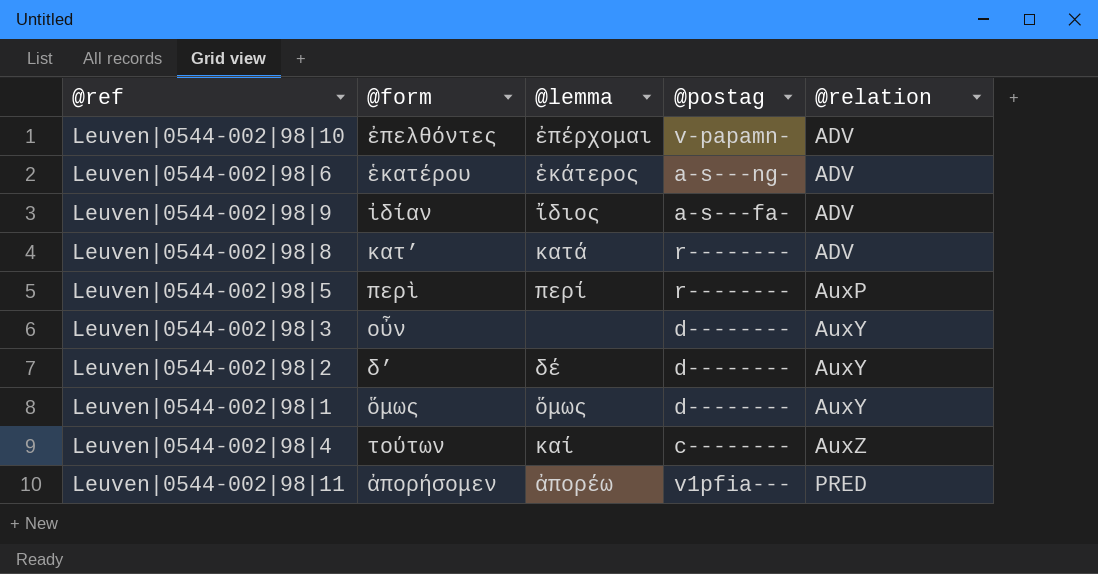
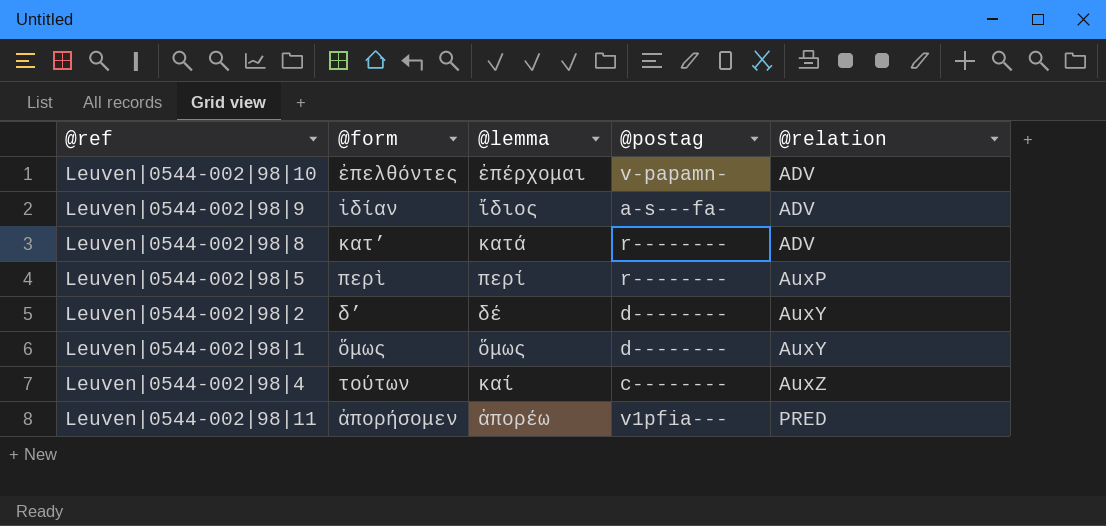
row Leuven|0544-002|98|6: ἑκατέρου | ἑκάτερος | a-s---ng- | ADV -> none
row Leuven|0544-002|98|3: οὖν | none | d-------- | AuxY -> none

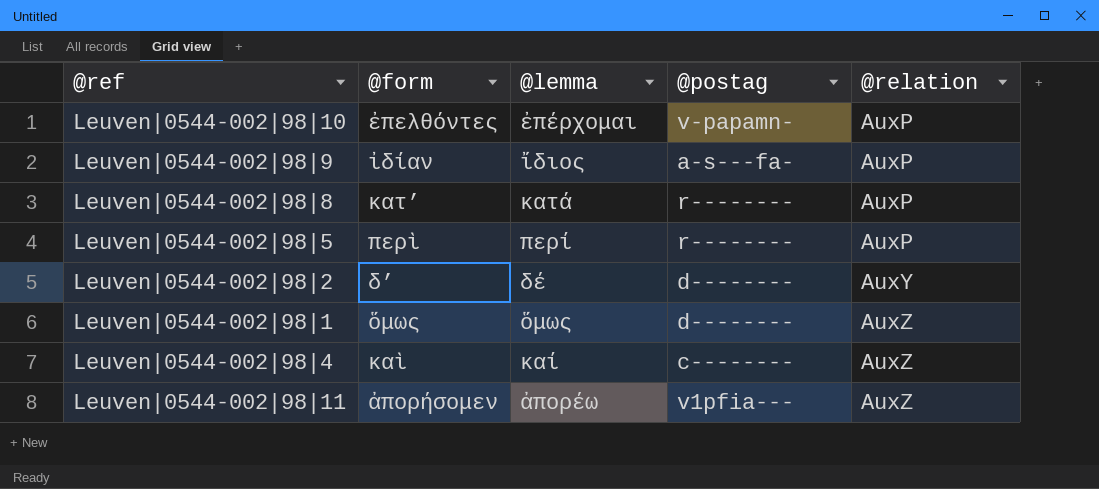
Leuven|0544-002|98|10 | @relation: ADV -> AuxP
Leuven|0544-002|98|9 | @relation: ADV -> AuxP
Leuven|0544-002|98|8 | @relation: ADV -> AuxP
Leuven|0544-002|98|1 | @relation: AuxY -> AuxZ
Leuven|0544-002|98|4 | @form: τούτων -> καὶ
Leuven|0544-002|98|11 | @relation: PRED -> AuxZ

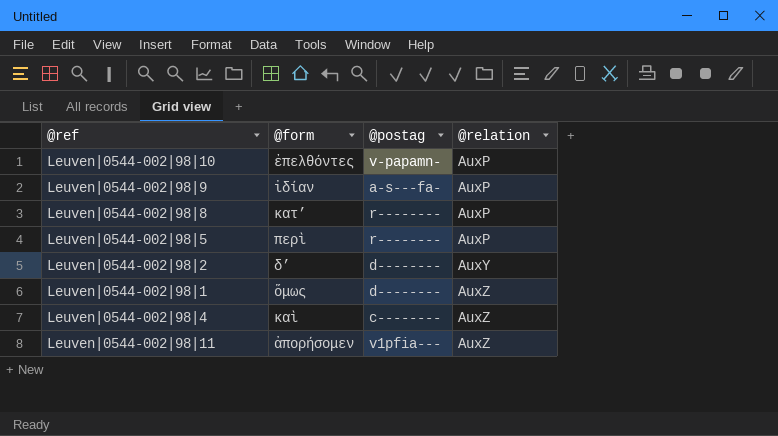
column @lemma | position: 3 -> none

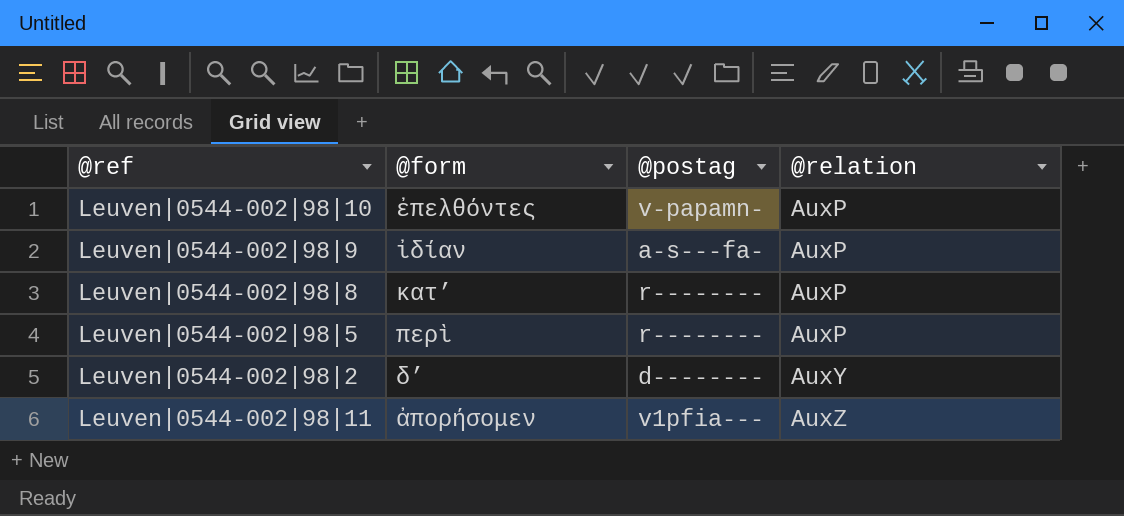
row Leuven|0544-002|98|1: ὅμως | d-------- | AuxZ -> none
row Leuven|0544-002|98|4: καὶ | c-------- | AuxZ -> none

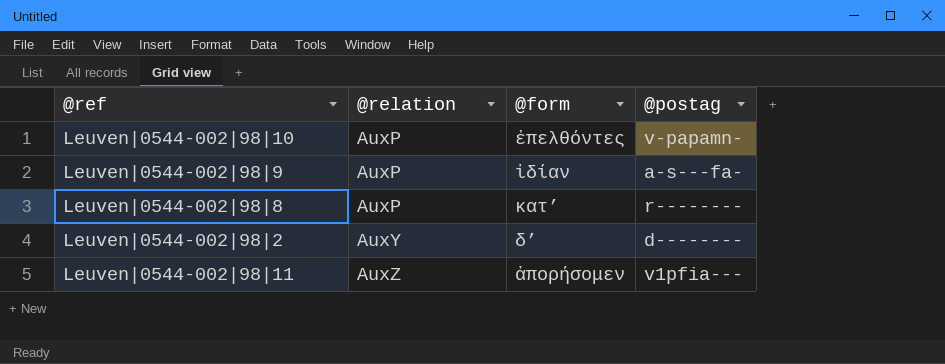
column @relation | position: 4 -> 2
row Leuven|0544-002|98|5: περὶ | r-------- | AuxP -> none

